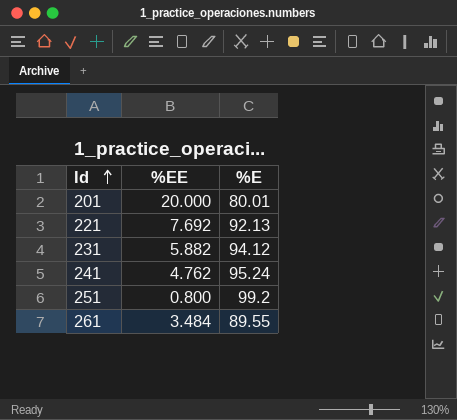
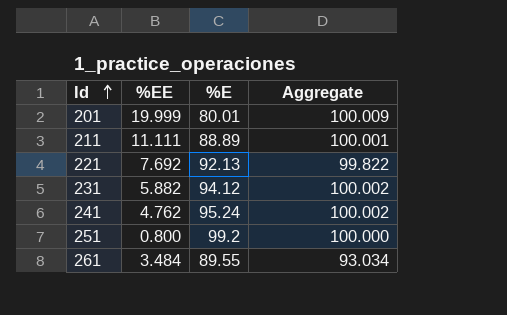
column Aggregate | formula: none -> [%EE] + [%E]
201 | %EE: 20.000 -> 19.999
row 211: none -> 11.111 | 88.89 | 100.001

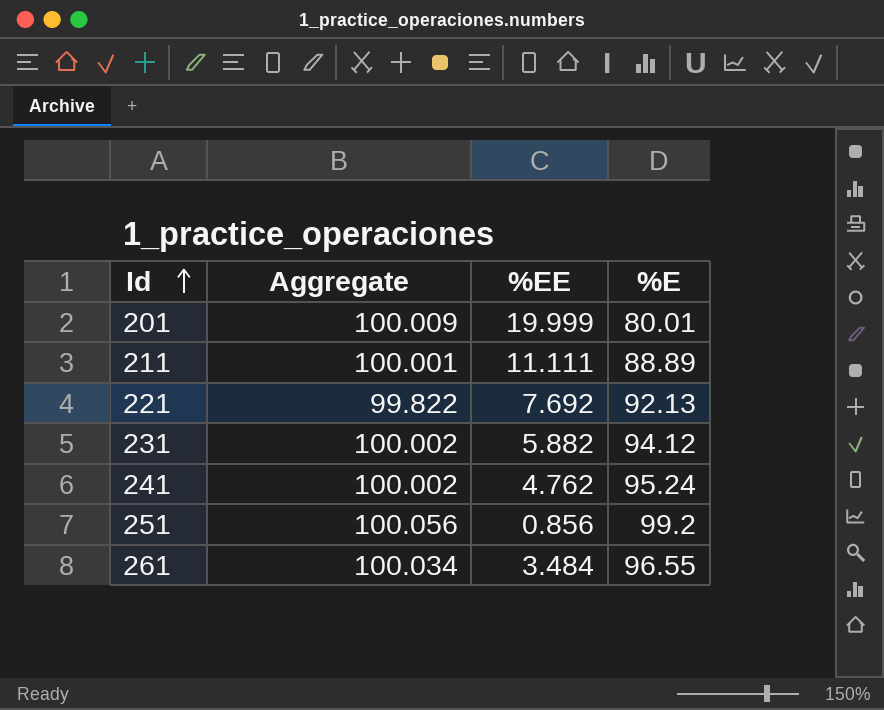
column Aggregate | position: 4 -> 2
251 | Aggregate: 100.000 -> 100.056
251 | %EE: 0.800 -> 0.856
261 | Aggregate: 93.034 -> 100.034
261 | %E: 89.55 -> 96.55

